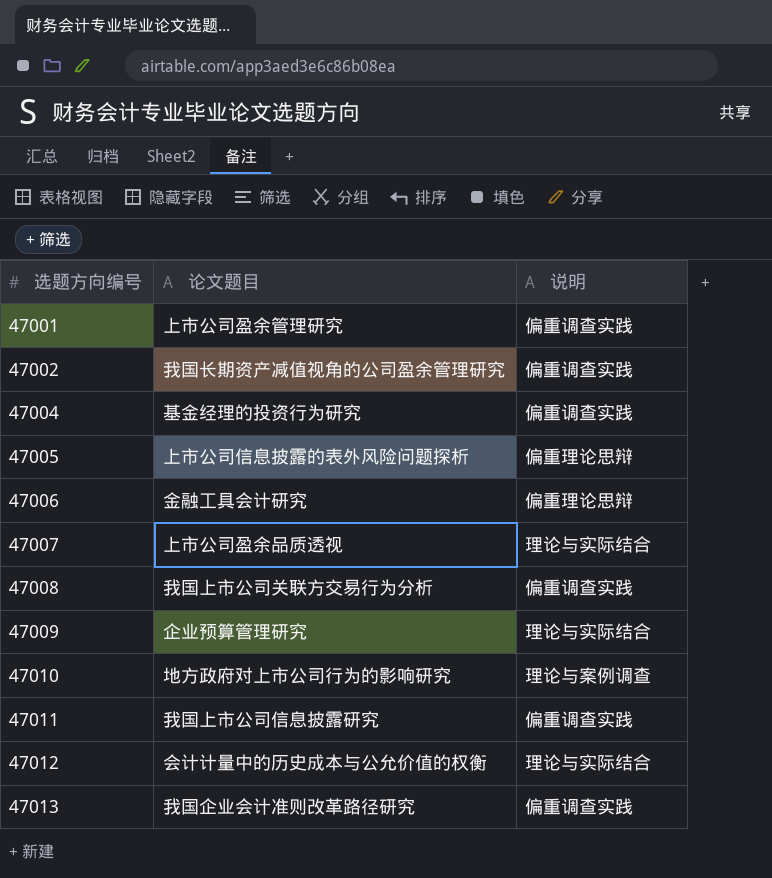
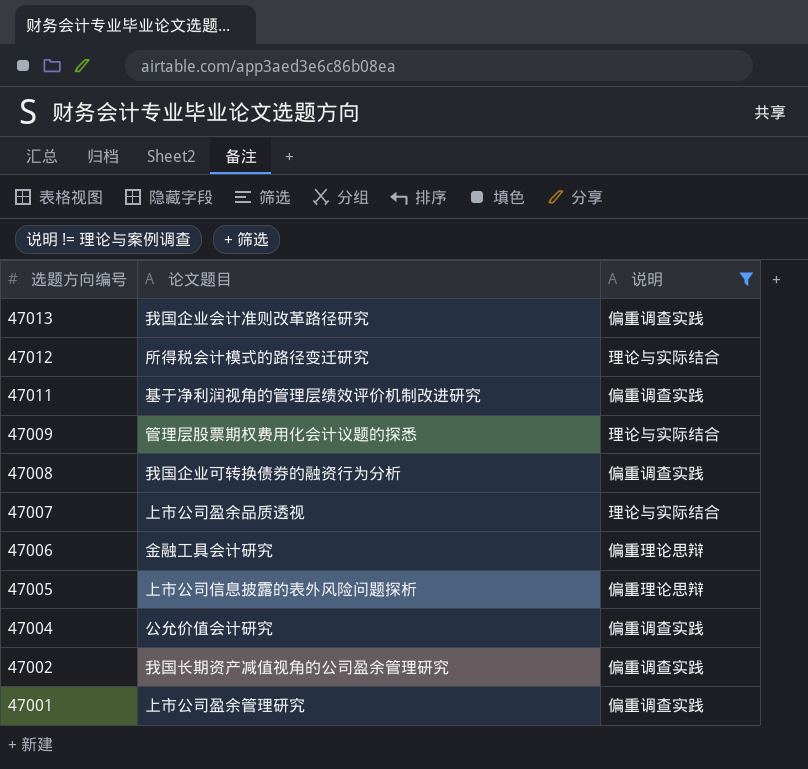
filter: none -> 说明 != 理论与案例调查
row order: 选题方向编号 ascending -> 选题方向编号 descending
47012 | 论文题目: 会计计量中的历史成本与公允价值的权衡 -> 所得税会计模式的路径变迁研究
47011 | 论文题目: 我国上市公司信息披露研究 -> 基于净利润视角的管理层绩效评价机制改进研究
47009 | 论文题目: 企业预算管理研究 -> 管理层股票期权费用化会计议题的探悉
47008 | 论文题目: 我国上市公司关联方交易行为分析 -> 我国企业可转换债券的融资行为分析
47004 | 论文题目: 基金经理的投资行为研究 -> 公允价值会计研究

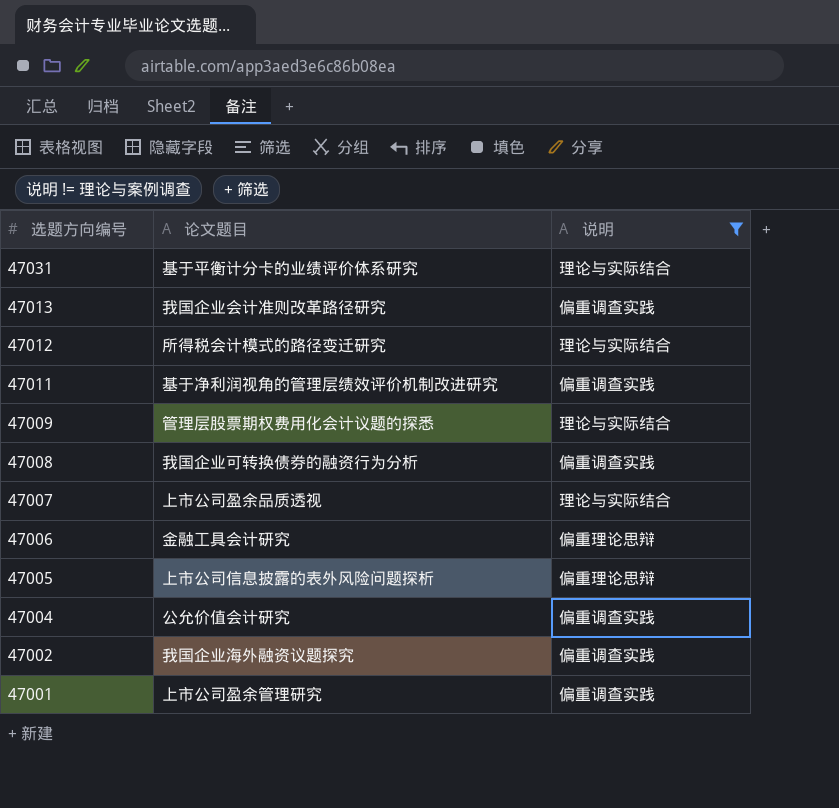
row 47031: none -> 基于平衡计分卡的业绩评价体系研究 | 理论与实际结合
47002 | 论文题目: 我国长期资产减值视角的公司盈余管理研究 -> 我国企业海外融资议题探究

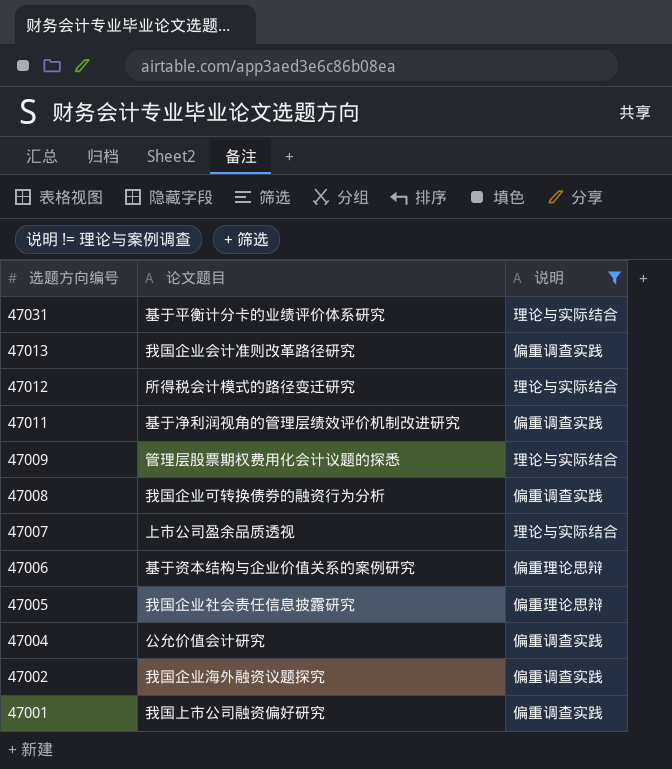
47006 | 论文题目: 金融工具会计研究 -> 基于资本结构与企业价值关系的案例研究
47005 | 论文题目: 上市公司信息披露的表外风险问题探析 -> 我国企业社会责任信息披露研究
47001 | 论文题目: 上市公司盈余管理研究 -> 我国上市公司融资偏好研究

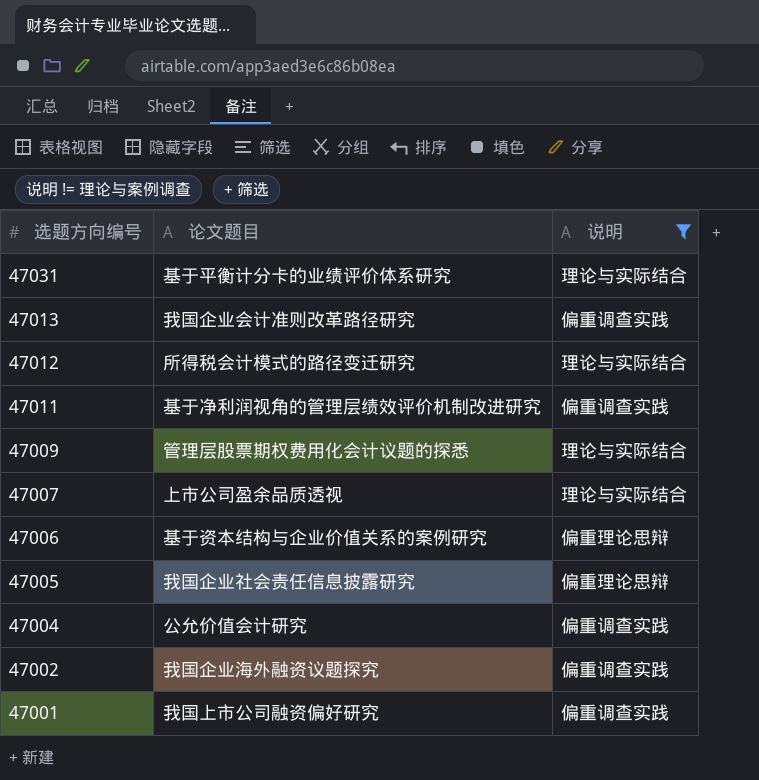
row 47008: 我国企业可转换债券的融资行为分析 | 偏重调查实践 -> none

